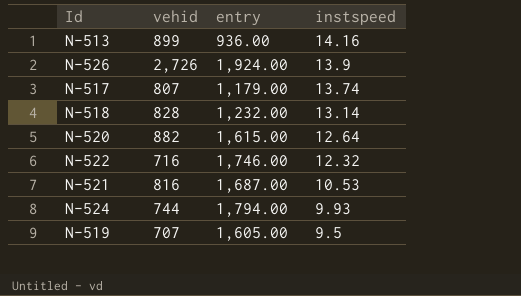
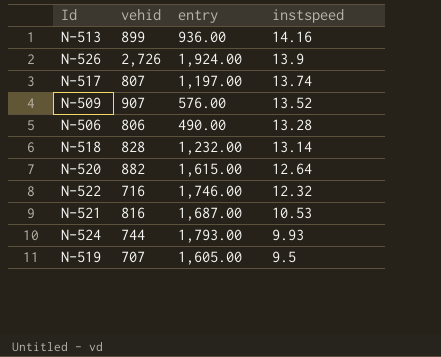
N-517 | entry: 1,179.00 -> 1,197.00
row N-509: none -> 907 | 576.00 | 13.52
row N-506: none -> 806 | 490.00 | 13.28
N-524 | entry: 1,794.00 -> 1,793.00

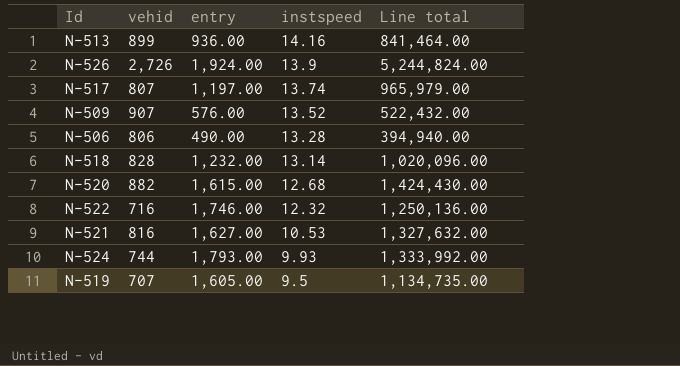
column Line total | formula: none -> [vehid] * [entry]
N-520 | instspeed: 12.64 -> 12.68
N-521 | entry: 1,687.00 -> 1,627.00

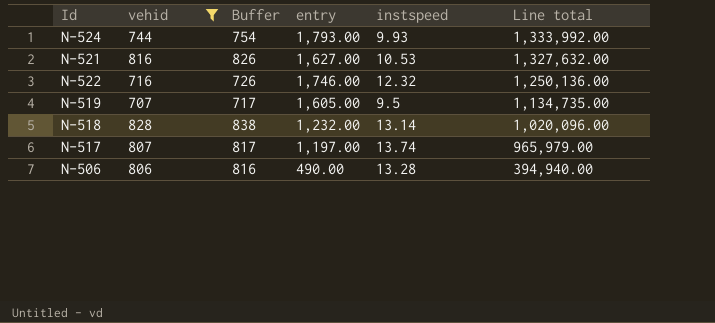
filter: none -> vehid <= 828
row order: instspeed descending -> Line total descending
column Buffer | formula: none -> [vehid] + 10

